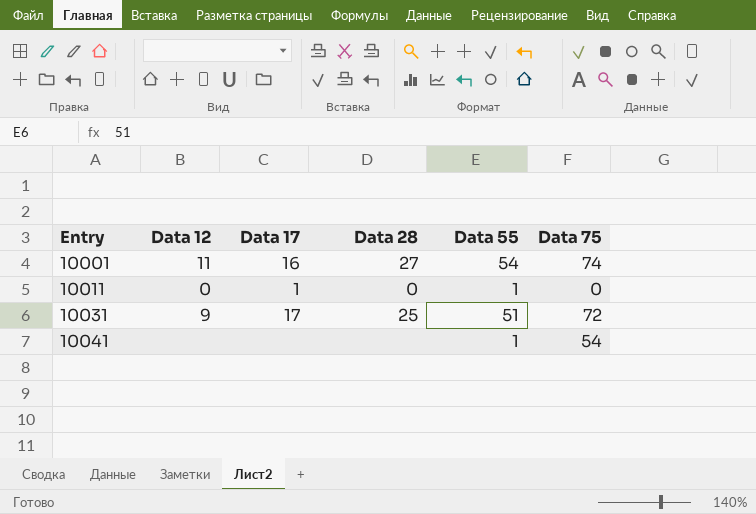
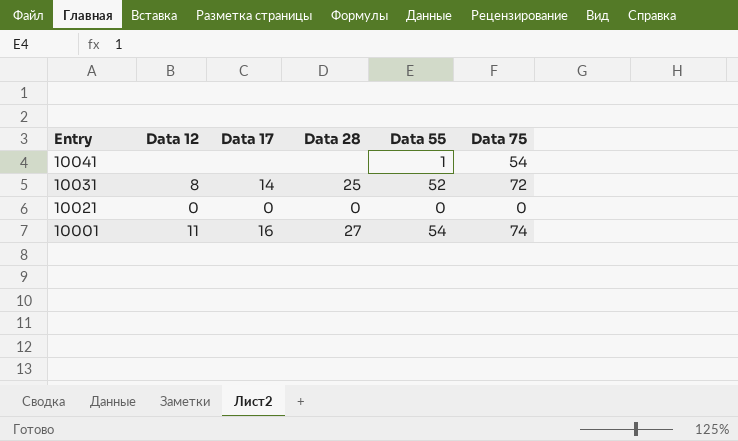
row order: Entry ascending -> Entry descending
row 10011: 0 | 1 | 0 | 1 | 0 -> none
10031 | Data 12: 9 -> 8
10031 | Data 17: 17 -> 14
10031 | Data 55: 51 -> 52
row 10021: none -> 0 | 0 | 0 | 0 | 0

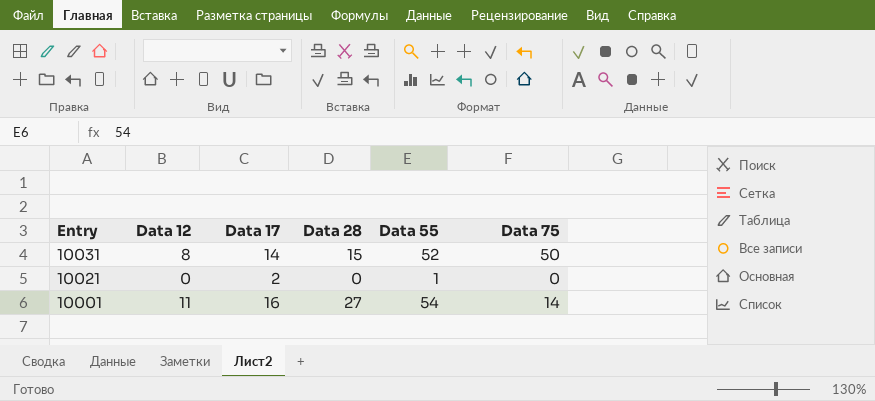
row 10041: none | none | none | 1 | 54 -> none
10031 | Data 28: 25 -> 15
10031 | Data 75: 72 -> 50
10021 | Data 17: 0 -> 2
10021 | Data 55: 0 -> 1
10001 | Data 75: 74 -> 14

